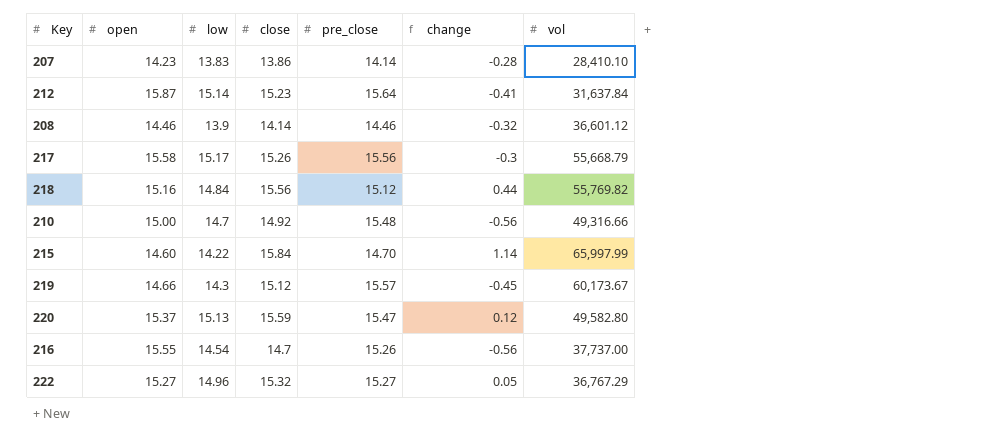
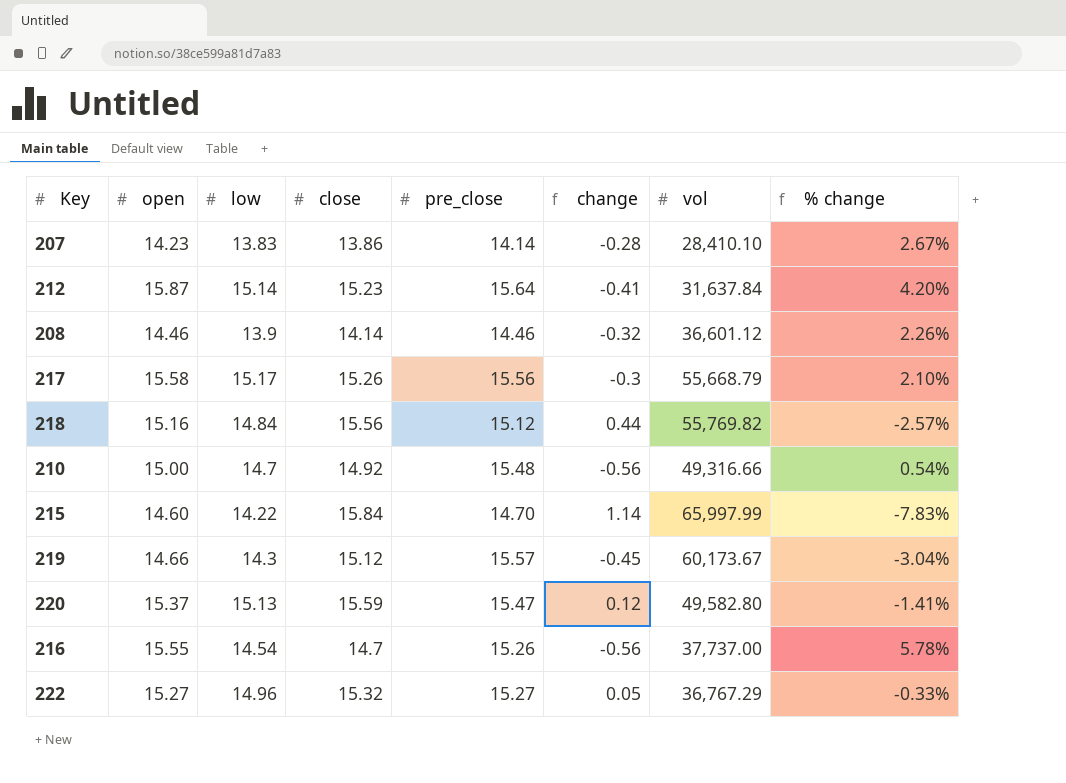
column % change | formula: none -> ([open] - [close]) / [close]

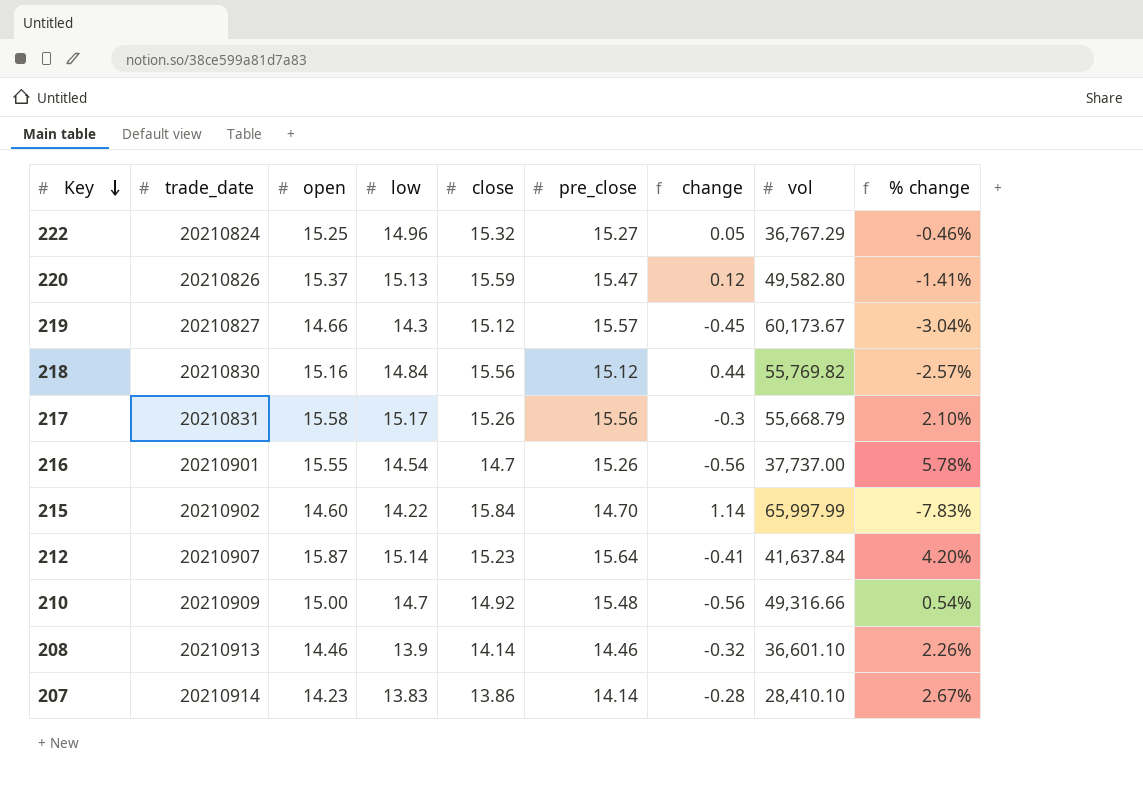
row order: none -> Key descending
column trade_date | position: none -> 2
222 | open: 15.27 -> 15.25
222 | % change: -0.33% -> -0.46%
212 | vol: 31,637.84 -> 41,637.84
208 | vol: 36,601.12 -> 36,601.10

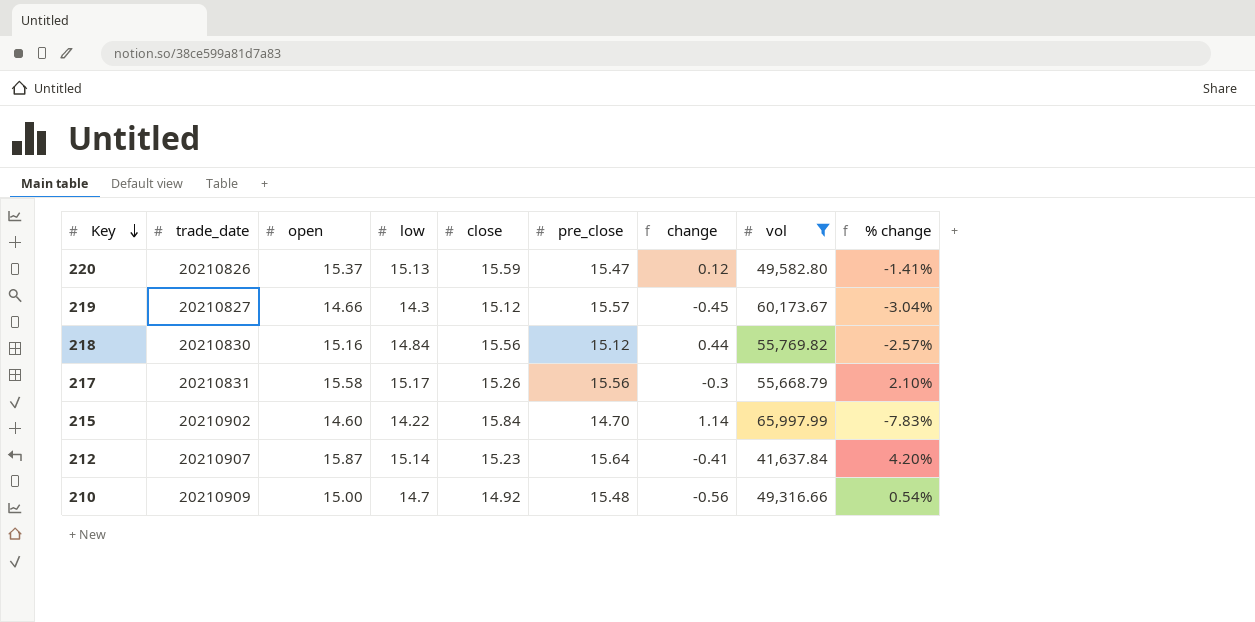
filter: none -> vol >= 41,637.84

